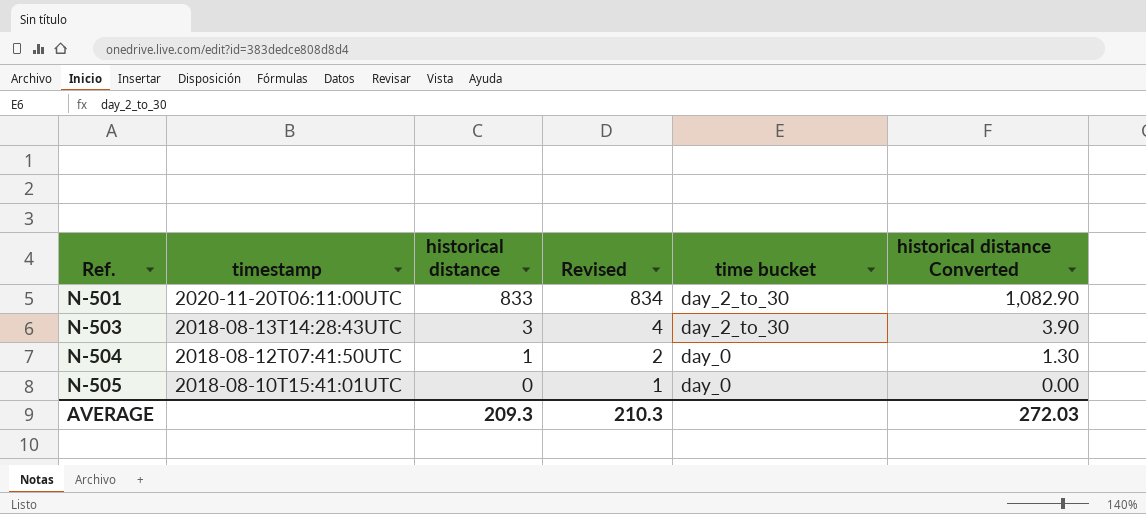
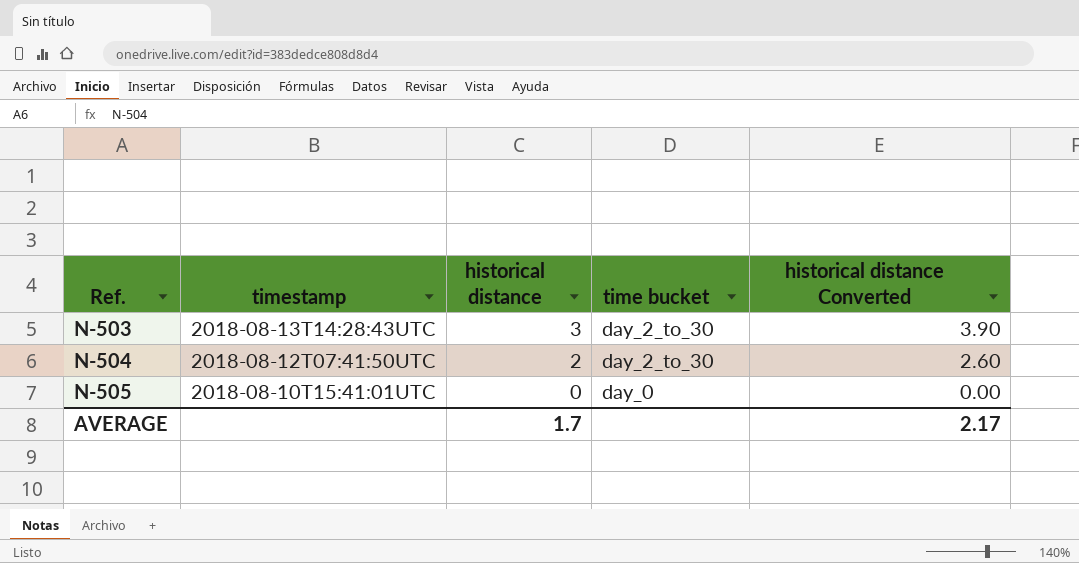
column Revised | formula: [historical distance] + 1 -> none
row N-501: 2020-11-20T06:11:00UTC | 833 | 834 | day_2_to_30 | 1,082.90 -> none
N-504 | historical distance: 1 -> 2
N-504 | time bucket: day_0 -> day_2_to_30
N-504 | historical distance Converted: 1.30 -> 2.60
AVERAGE | historical distance: 209.3 -> 1.7
AVERAGE | historical distance Converted: 272.03 -> 2.17

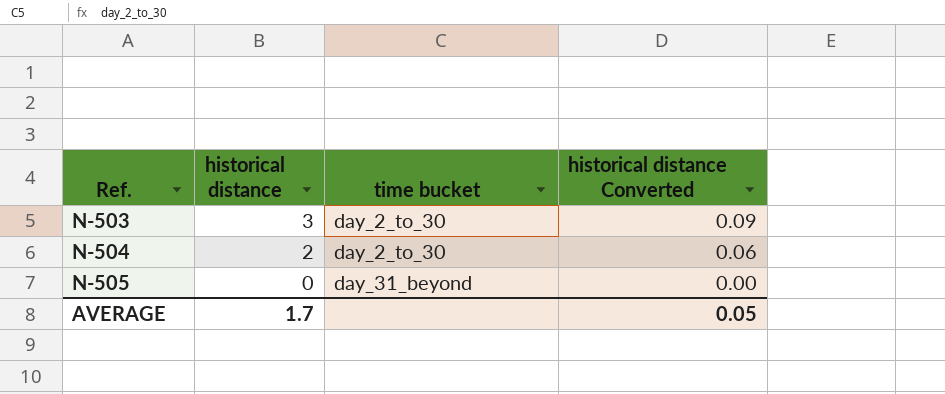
column timestamp | position: 2 -> none
column historical distance Converted | formula: [historical distance] * 1.3 -> [historical distance] * 0.03
N-505 | time bucket: day_0 -> day_31_beyond
AVERAGE | historical distance Converted: 2.17 -> 0.05

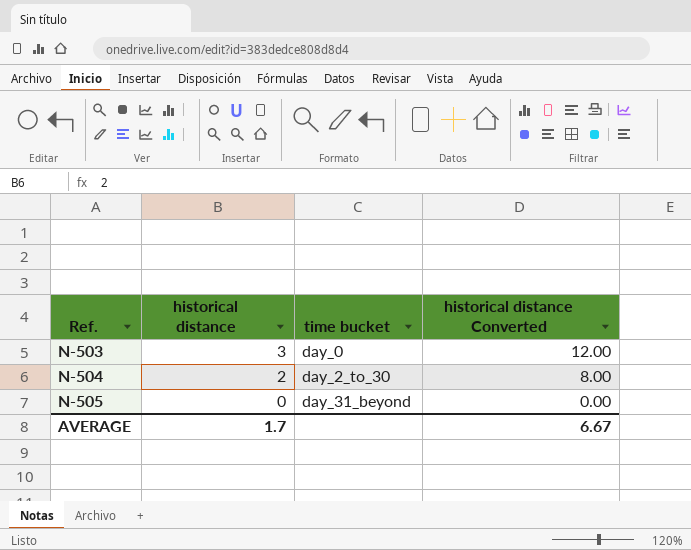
column historical distance Converted | formula: [historical distance] * 0.03 -> [historical distance] * 4
N-503 | time bucket: day_2_to_30 -> day_0
AVERAGE | historical distance Converted: 0.05 -> 6.67

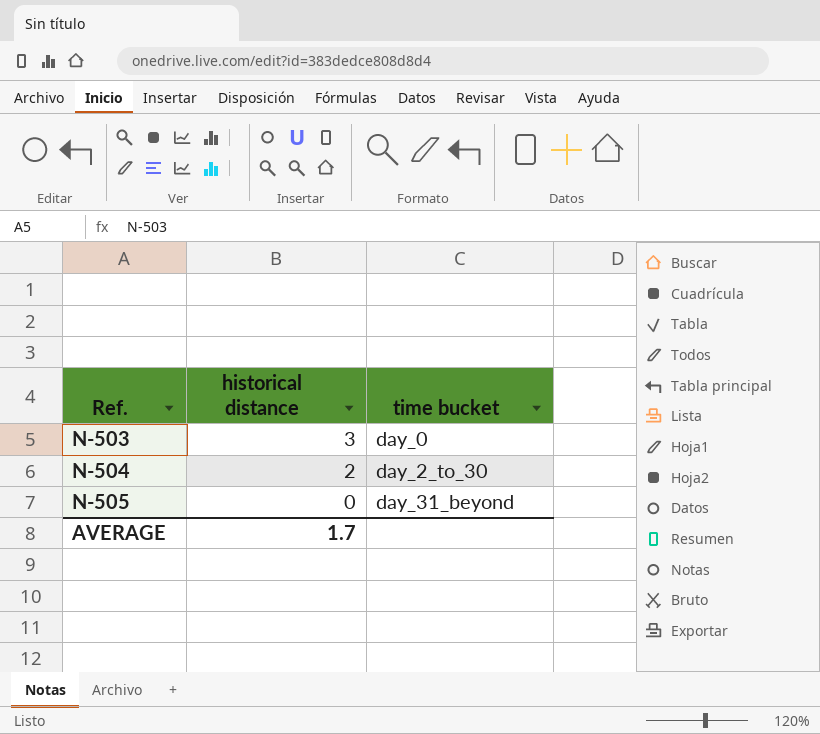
column historical distance Converted | formula: [historical distance] * 4 -> none

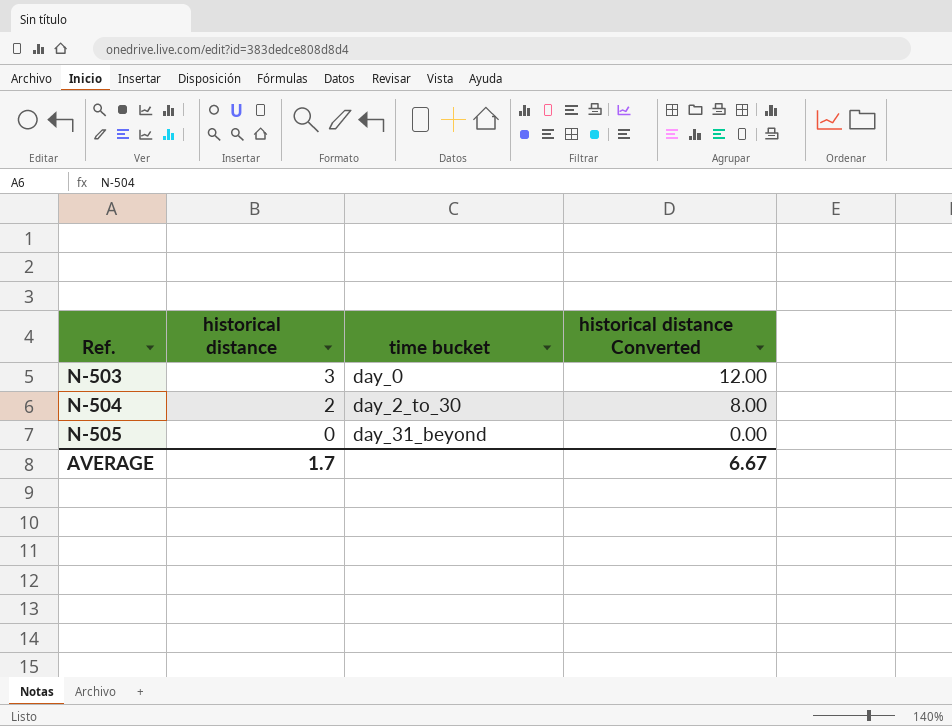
column historical distance Converted | formula: none -> [historical distance] * 4

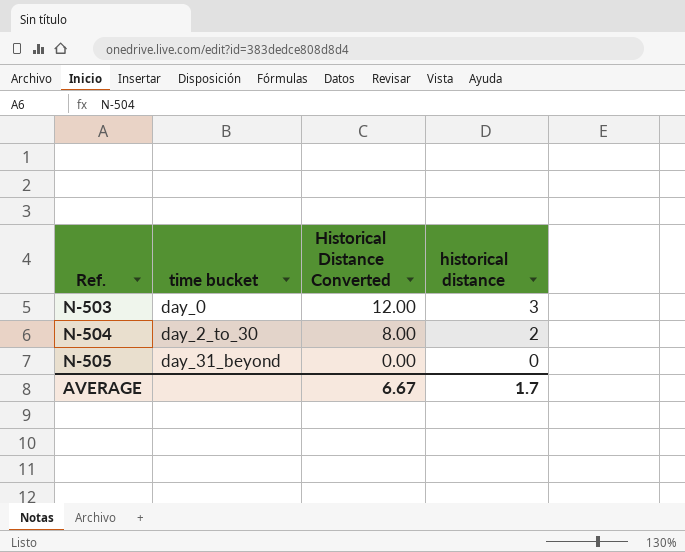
column name: historical distance Converted -> Historical Distance Converted
column historical distance | position: 2 -> 4

